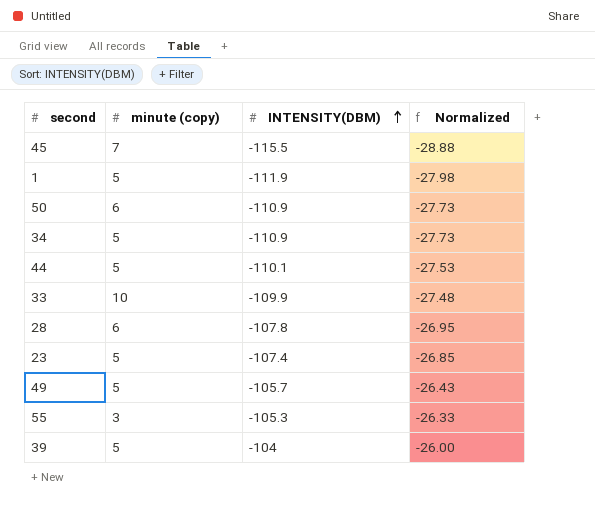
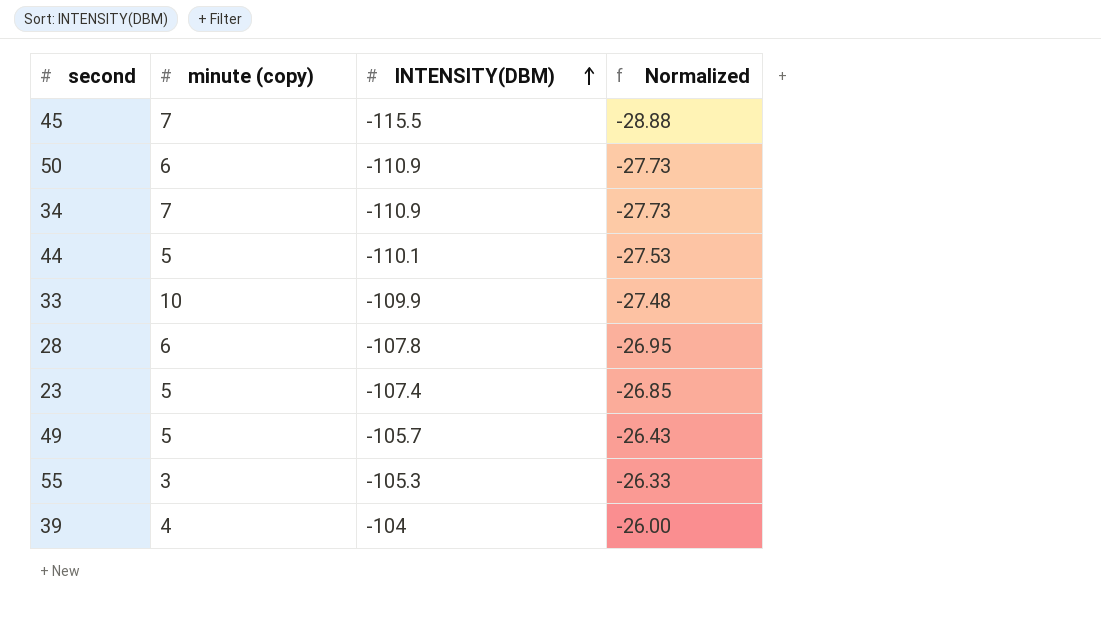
row 1: 5 | -111.9 | -27.98 -> none
34 | minute (copy): 5 -> 7
39 | minute (copy): 5 -> 4

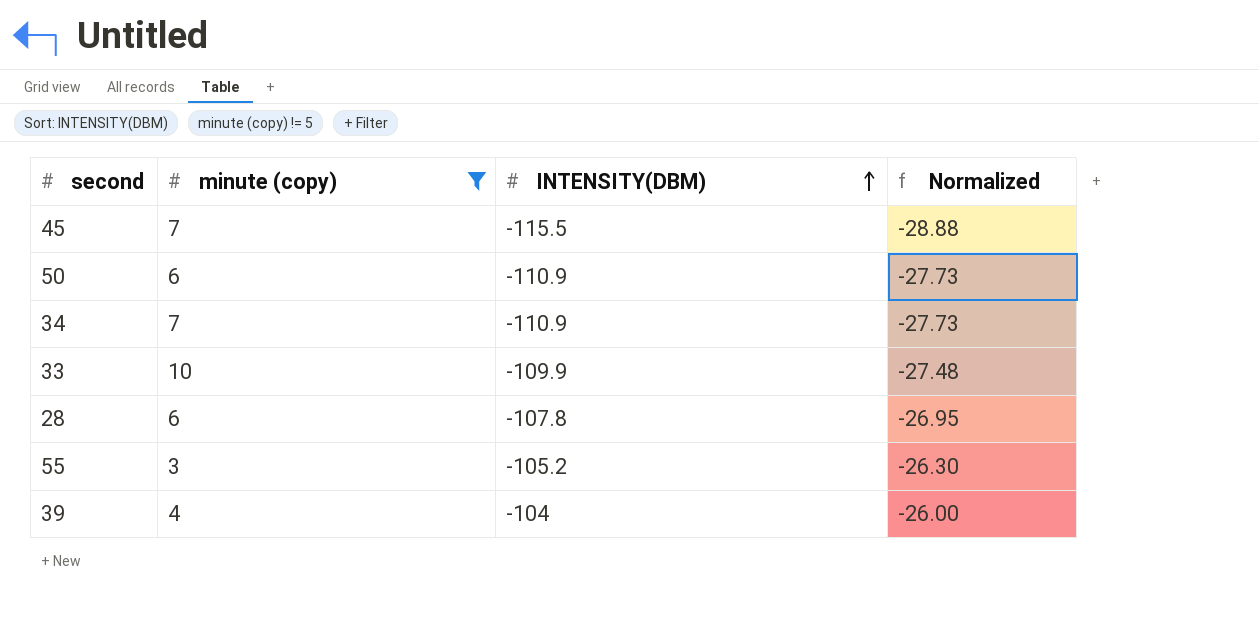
filter: none -> minute (copy) != 5
55 | INTENSITY(DBM): -105.3 -> -105.2
55 | Normalized: -26.33 -> -26.30

